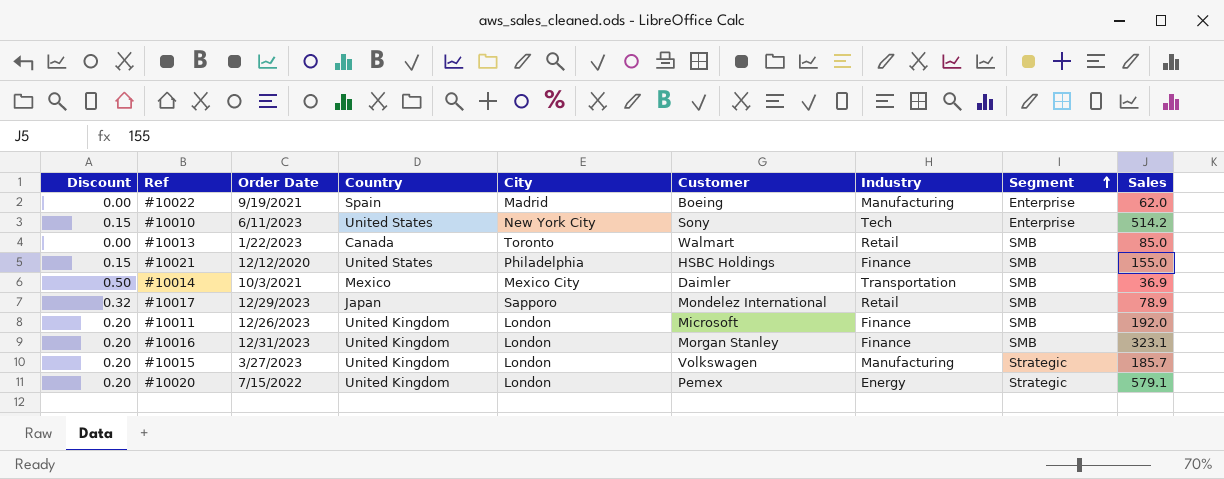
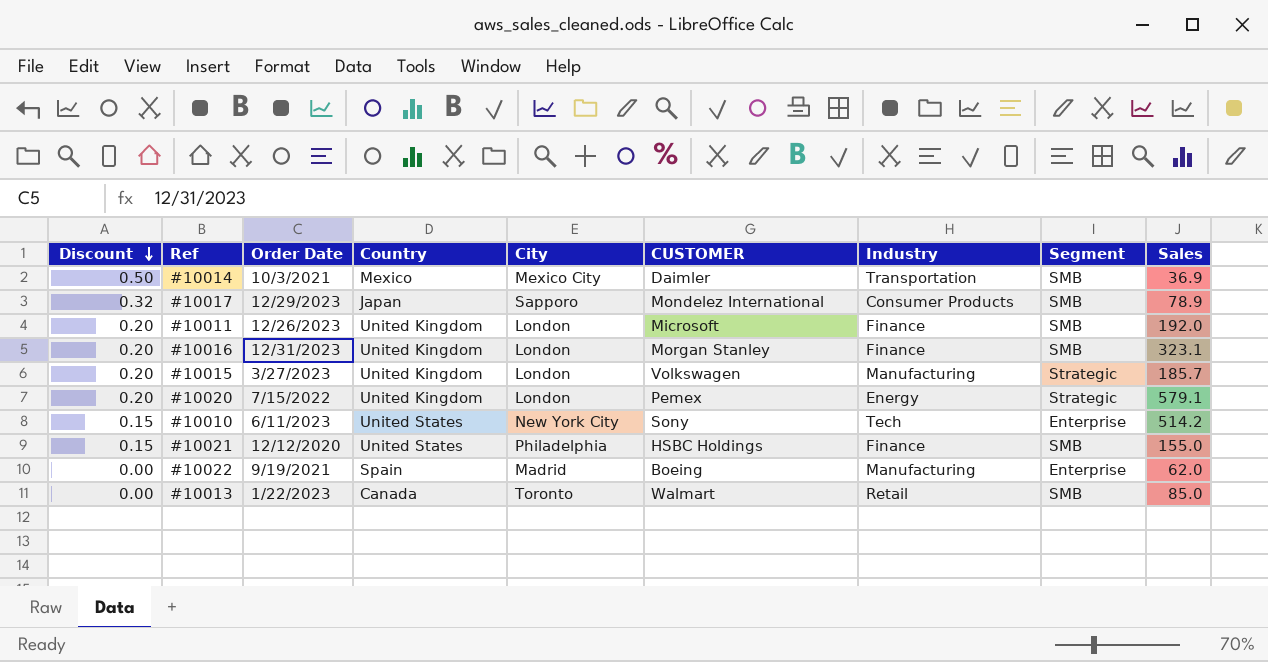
row order: Segment ascending -> Discount descending
column name: Customer -> CUSTOMER
#10017 | Industry: Retail -> Consumer Products

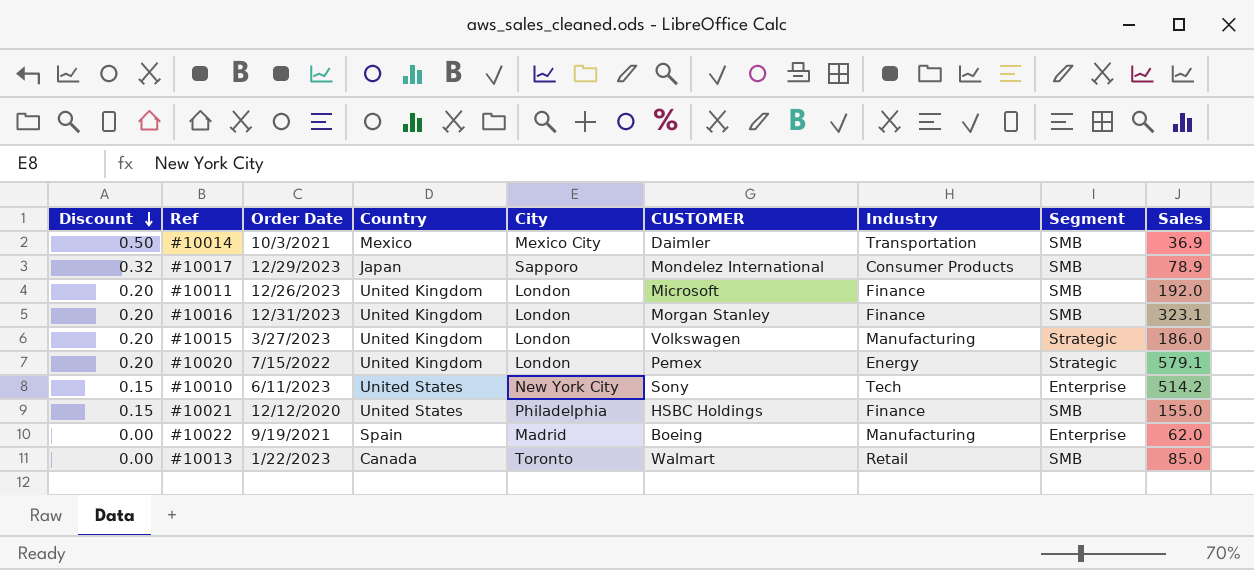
#10015 | Sales: 185.7 -> 186.0

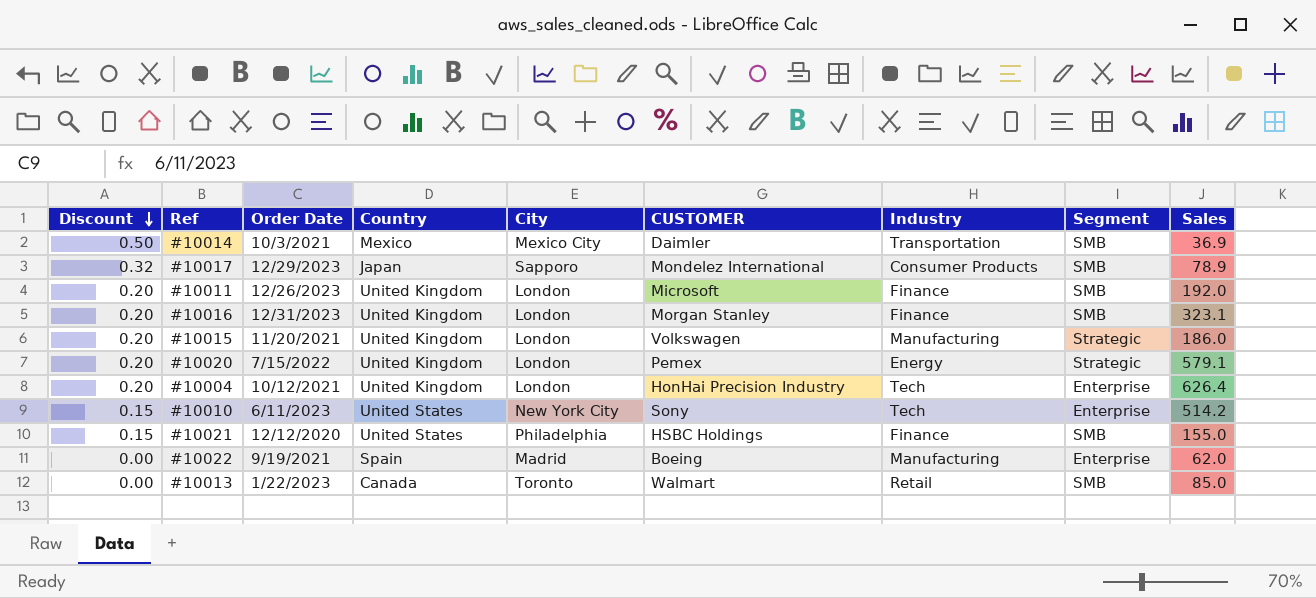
#10015 | Order Date: 3/27/2023 -> 11/20/2021
row #10004: none -> 0.20 | 10/12/2021 | United Kingdom | London | HonHai Precision Industry | Tech | Enterprise | 626.4

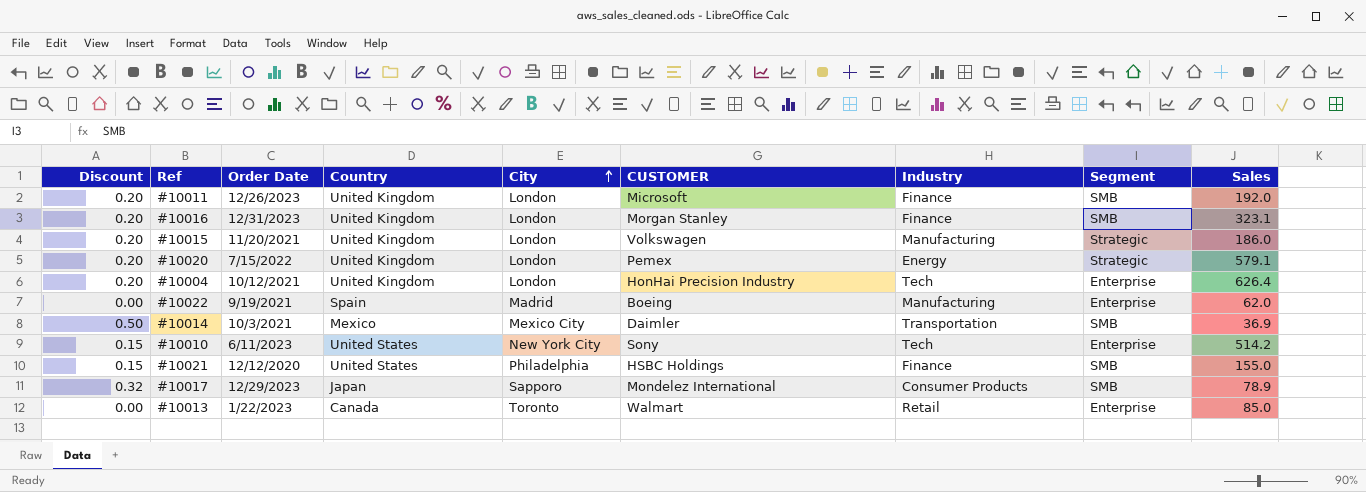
row order: Discount descending -> City ascending
#10013 | Segment: SMB -> Enterprise

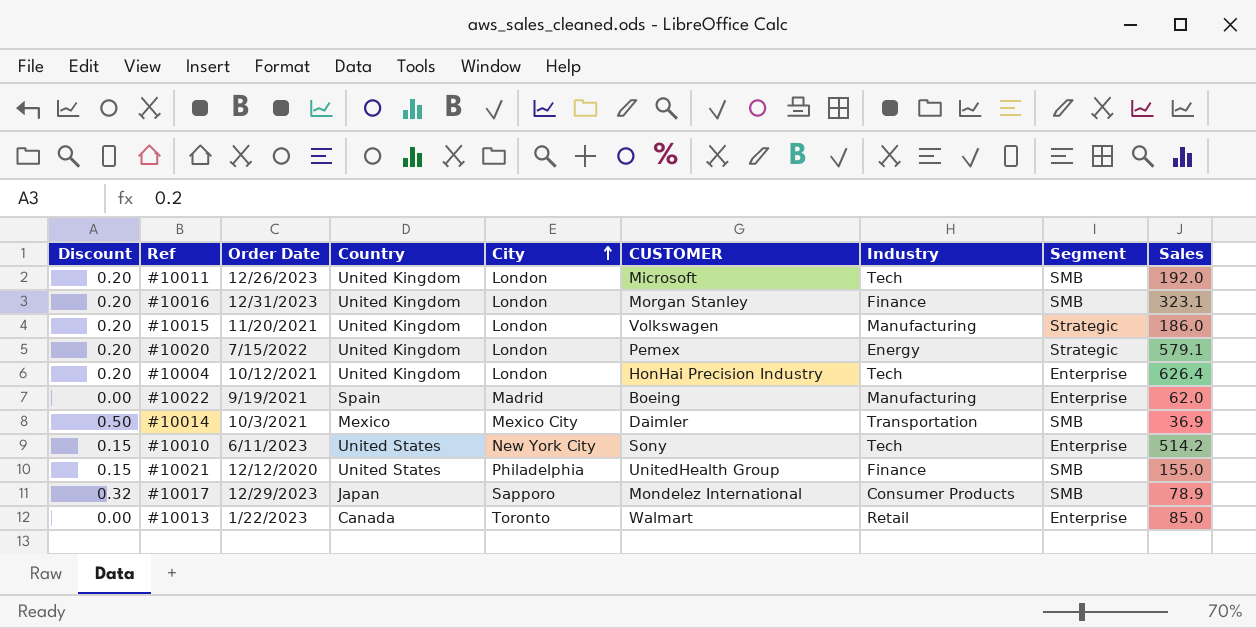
#10011 | Industry: Finance -> Tech
#10021 | CUSTOMER: HSBC Holdings -> UnitedHealth Group

